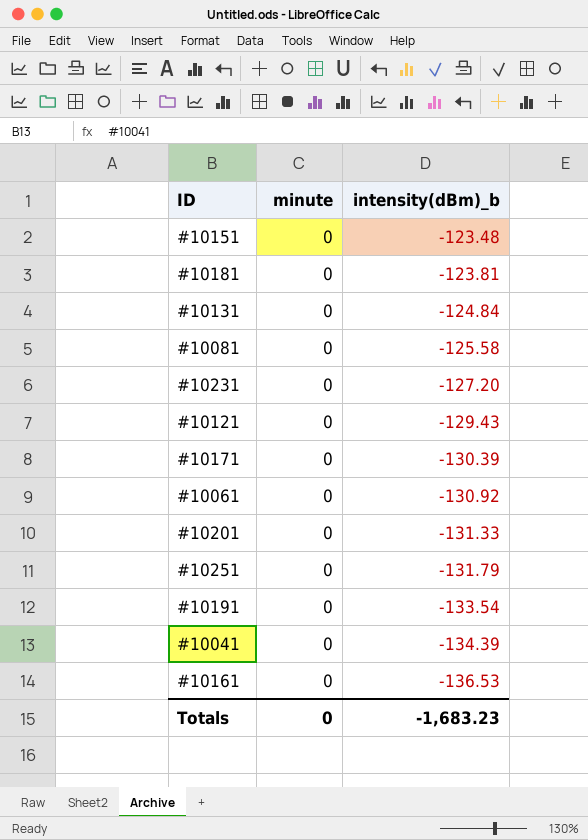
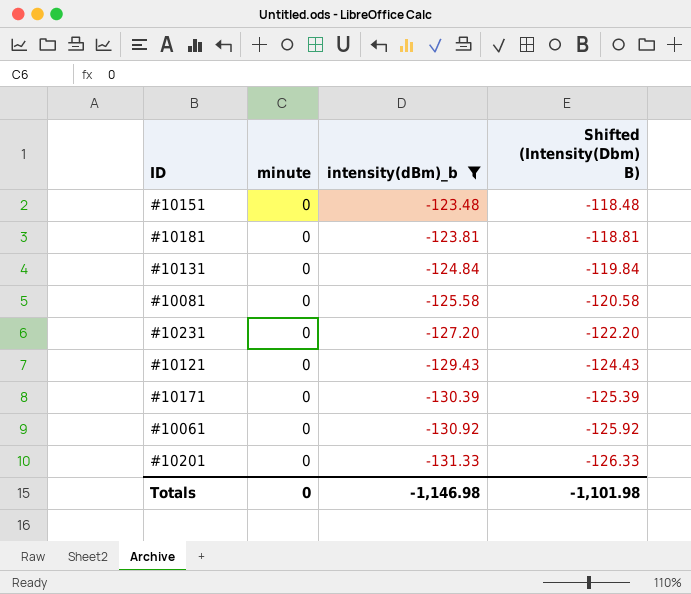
filter: none -> intensity(dBm)_b >= -131.33
column Shifted (Intensity(Dbm) B) | formula: none -> [intensity(dBm)_b] + 5
Totals | intensity(dBm)_b: -1,683.23 -> -1,146.98

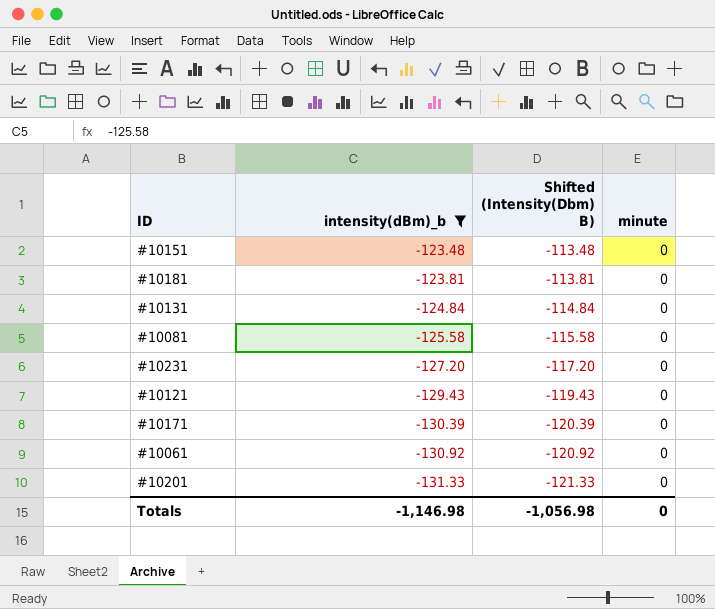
column Shifted (Intensity(Dbm) B) | formula: [intensity(dBm)_b] + 5 -> [intensity(dBm)_b] + 10
column minute | position: 2 -> 4
Totals | Shifted (Intensity(Dbm) B): -1,101.98 -> -1,056.98

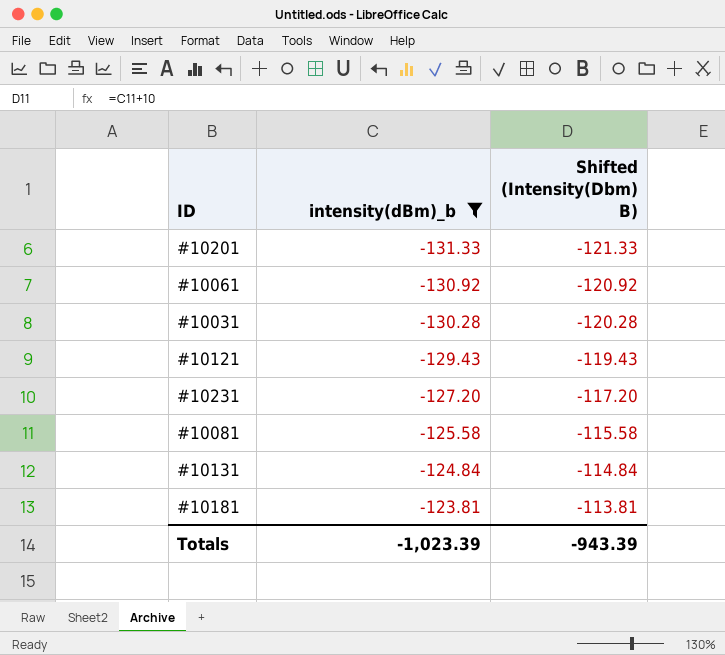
row order: intensity(dBm)_b descending -> intensity(dBm)_b ascending
column minute | position: 4 -> none
row #10151: -123.48 | -113.48 | 0 -> none
row #10171: -130.39 | -120.39 | 0 -> none
row #10031: none -> -130.28 | -120.28
Totals | intensity(dBm)_b: -1,146.98 -> -1,023.39
Totals | Shifted (Intensity(Dbm) B): -1,056.98 -> -943.39

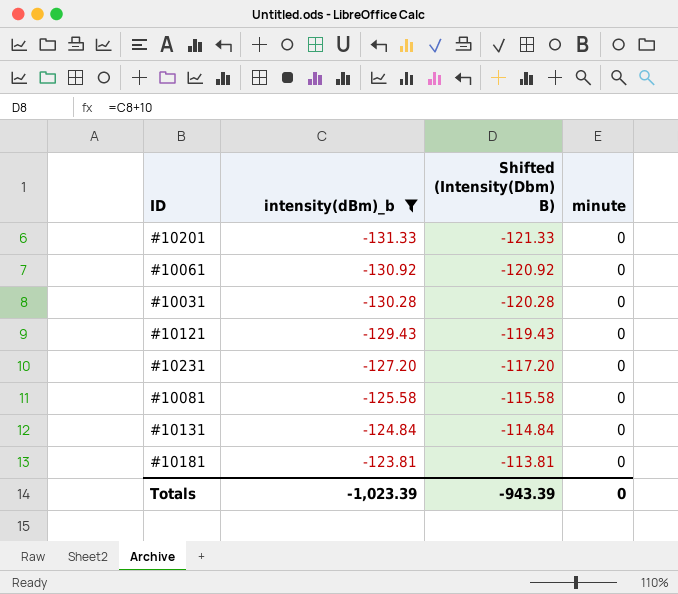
column minute | position: none -> 4

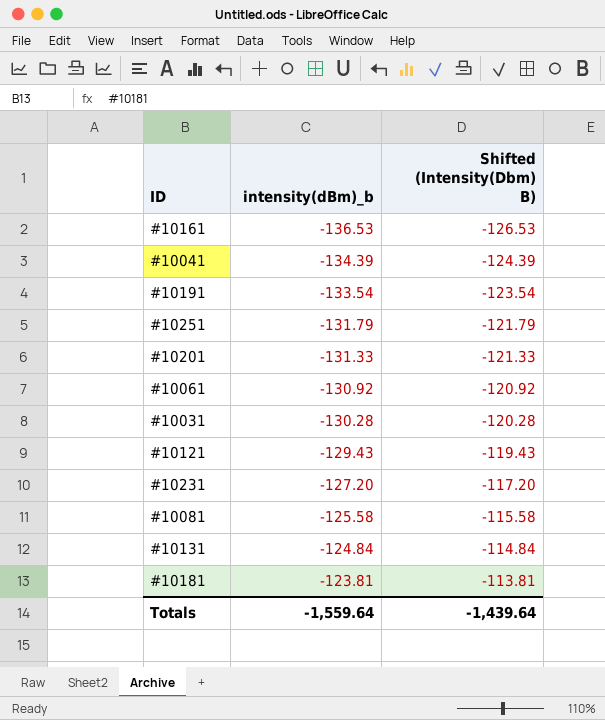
filter: intensity(dBm)_b >= -131.33 -> none
column minute | position: 4 -> none
Totals | intensity(dBm)_b: -1,023.39 -> -1,559.64
Totals | Shifted (Intensity(Dbm) B): -943.39 -> -1,439.64

